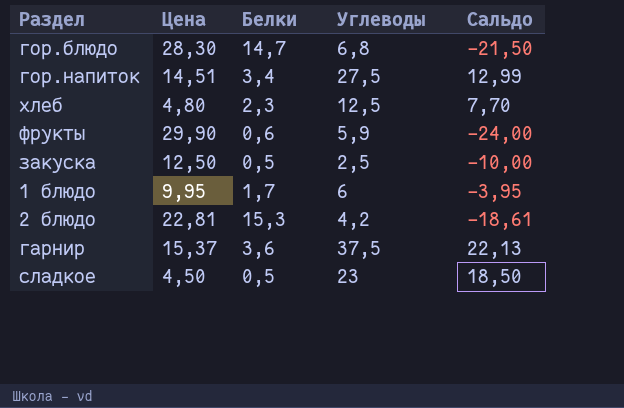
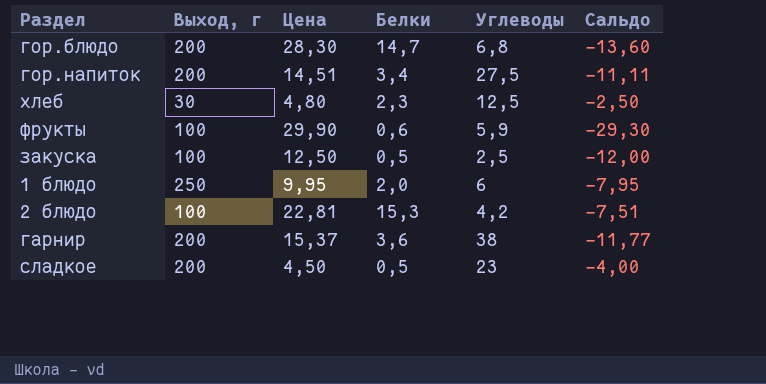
column Выход, г | position: none -> 2
column Сальдо | formula: [Углеводы] - [Цена] -> [Белки] - [Цена]
1 блюдо | Белки: 1,7 -> 2,0
гарнир | Углеводы: 37,5 -> 38

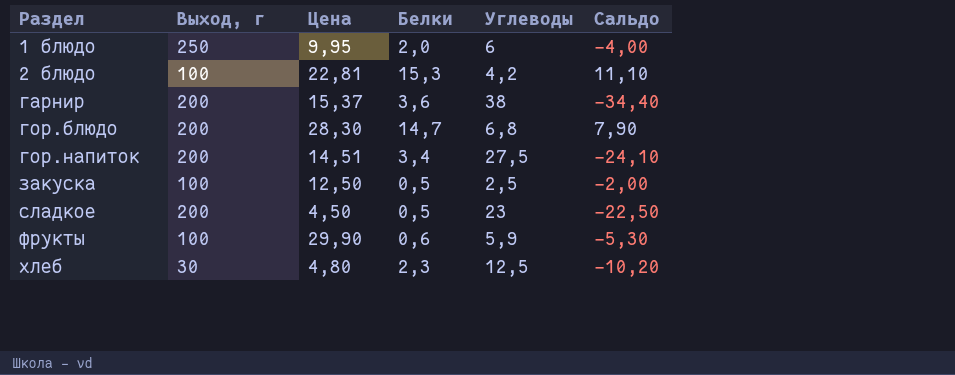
row order: none -> Раздел ascending
column Сальдо | formula: [Белки] - [Цена] -> [Белки] - [Углеводы]

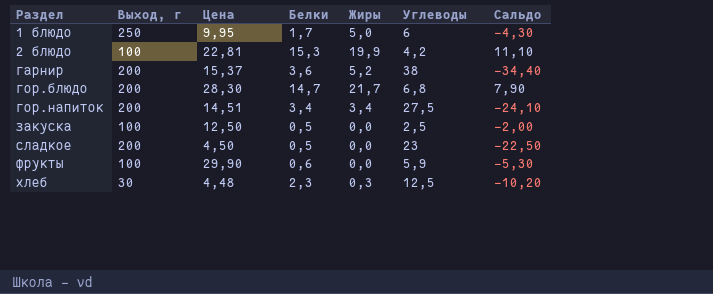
column Жиры | position: none -> 5
1 блюдо | Белки: 2,0 -> 1,7
1 блюдо | Сальдо: -4,00 -> -4,30
хлеб | Цена: 4,80 -> 4,48

